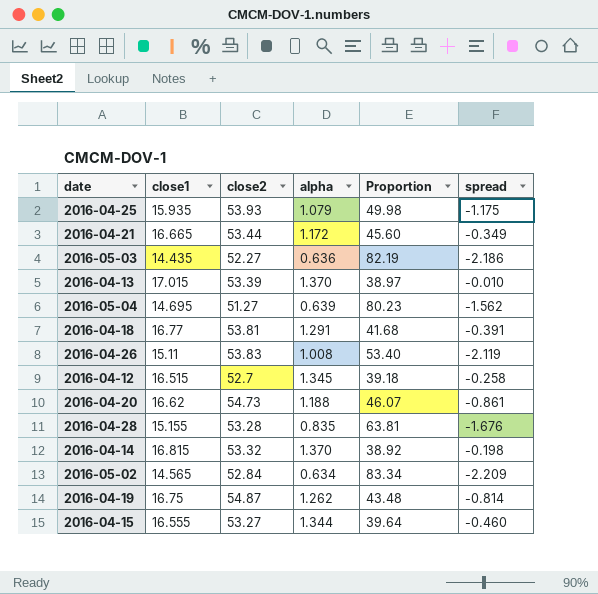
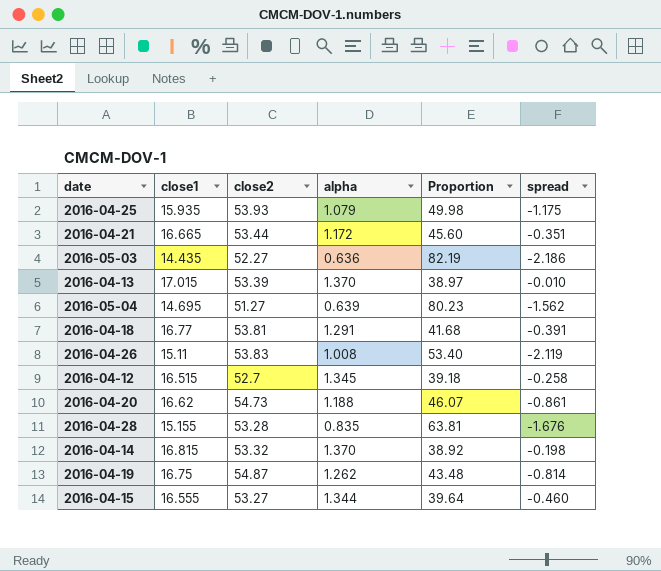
row 2016-05-02: 14.565 | 52.84 | 0.634 | 83.34 | -2.209 -> none
2016-04-21 | spread: -0.349 -> -0.351

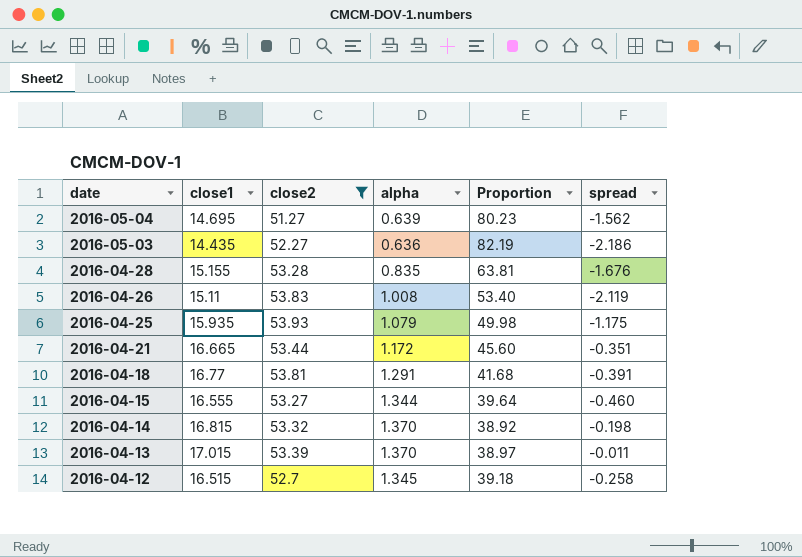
filter: none -> close2 <= 53.93
row order: none -> date descending
2016-04-13 | spread: -0.010 -> -0.011

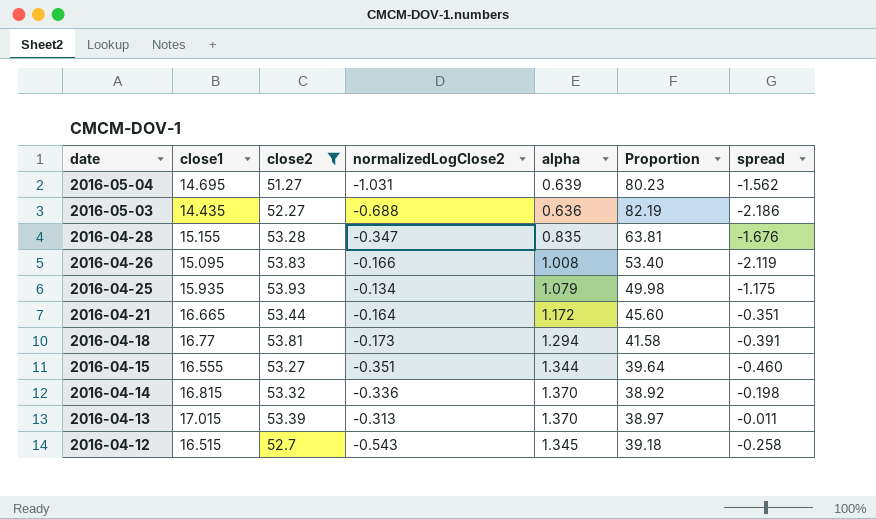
column normalizedLogClose2 | position: none -> 4
2016-04-26 | close1: 15.11 -> 15.095
2016-04-18 | alpha: 1.291 -> 1.294
2016-04-18 | Proportion: 41.68 -> 41.58

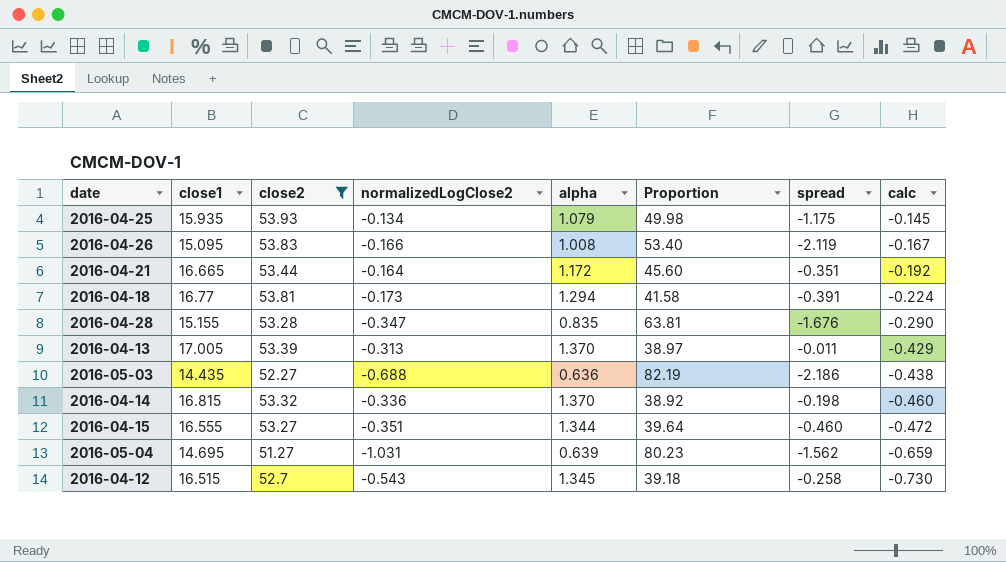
row order: date descending -> calc descending
column calc | formula: none -> [normalizedLogClose2] * [alpha]
2016-04-13 | close1: 17.015 -> 17.005

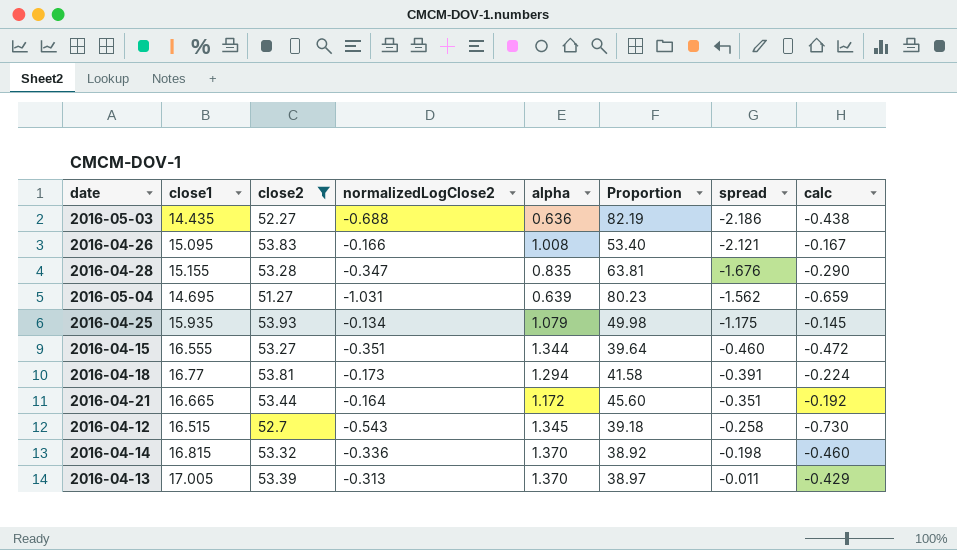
row order: calc descending -> spread ascending
2016-04-26 | spread: -2.119 -> -2.121

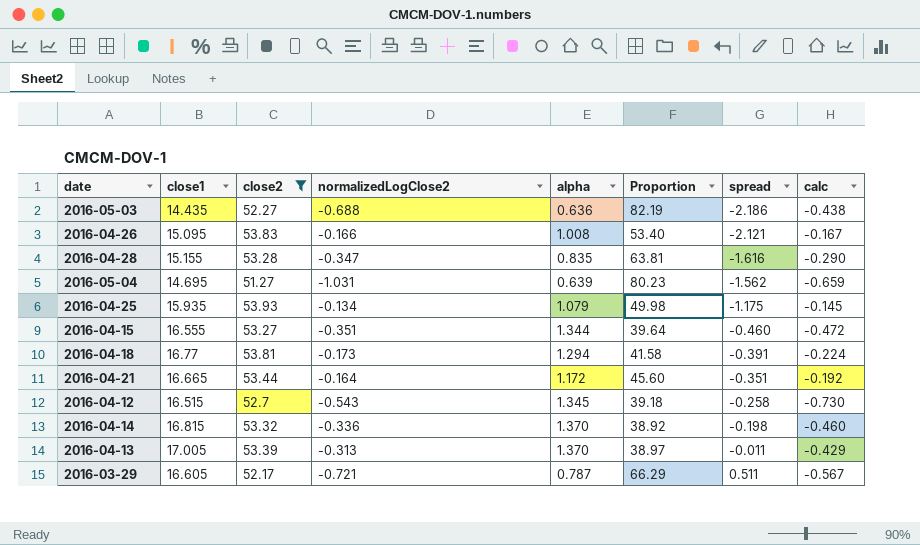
2016-04-28 | spread: -1.676 -> -1.616
row 2016-03-29: none -> 16.605 | 52.17 | -0.721 | 0.787 | 66.29 | 0.511 | -0.567

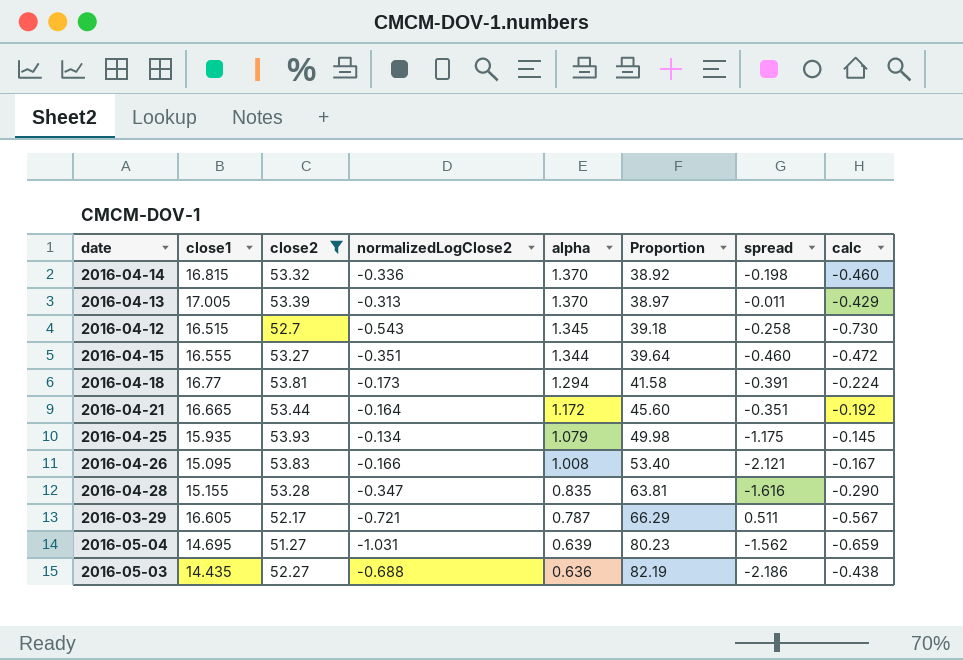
row order: spread ascending -> alpha descending

